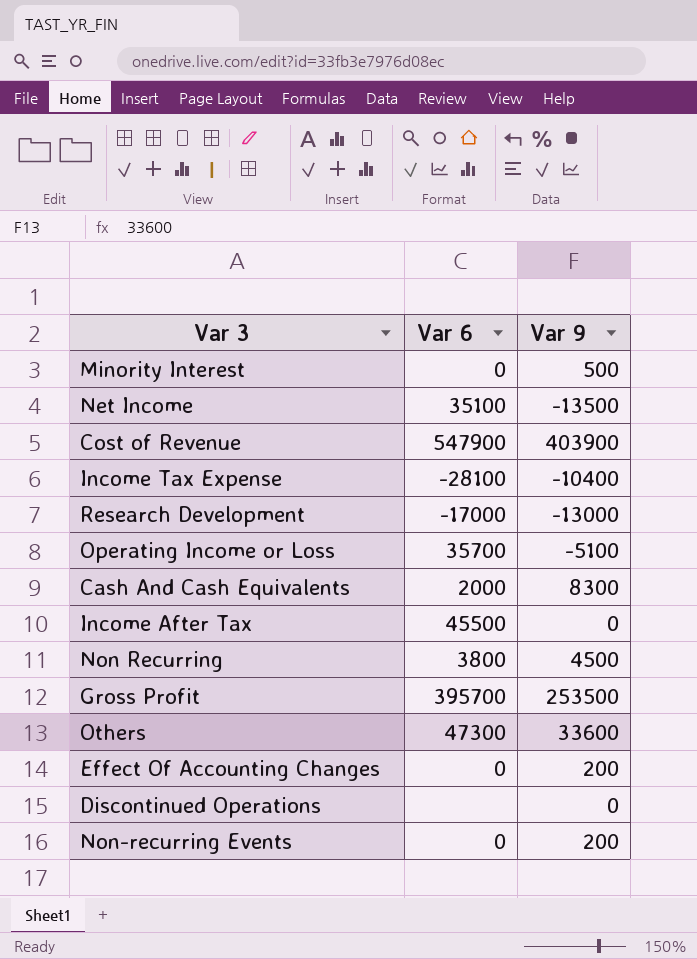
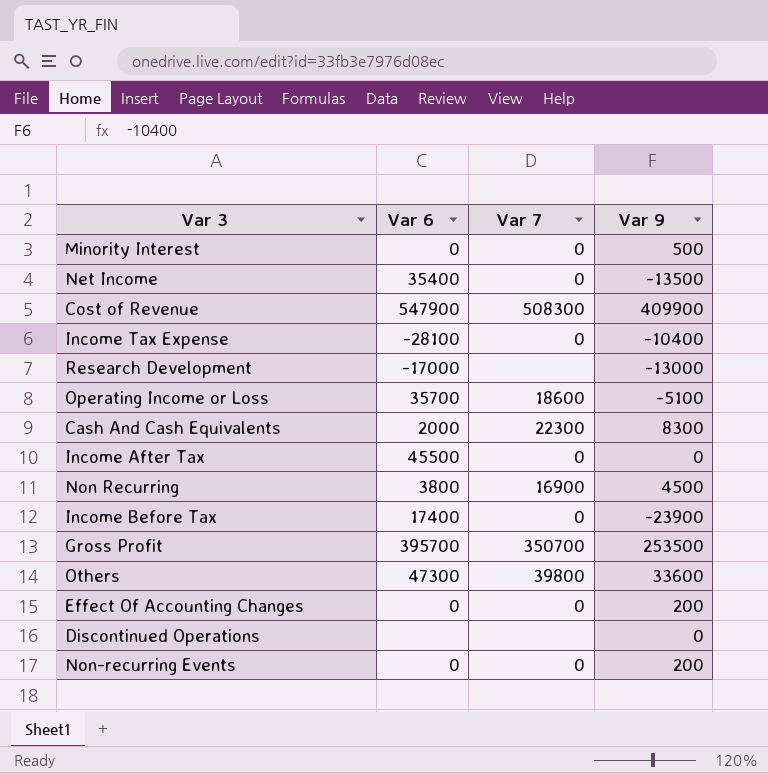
column Var 7 | position: none -> 3
Net Income | Var 6: 35100 -> 35400
Cost of Revenue | Var 9: 403900 -> 409900
row Income Before Tax: none -> 17400 | 0 | -23900

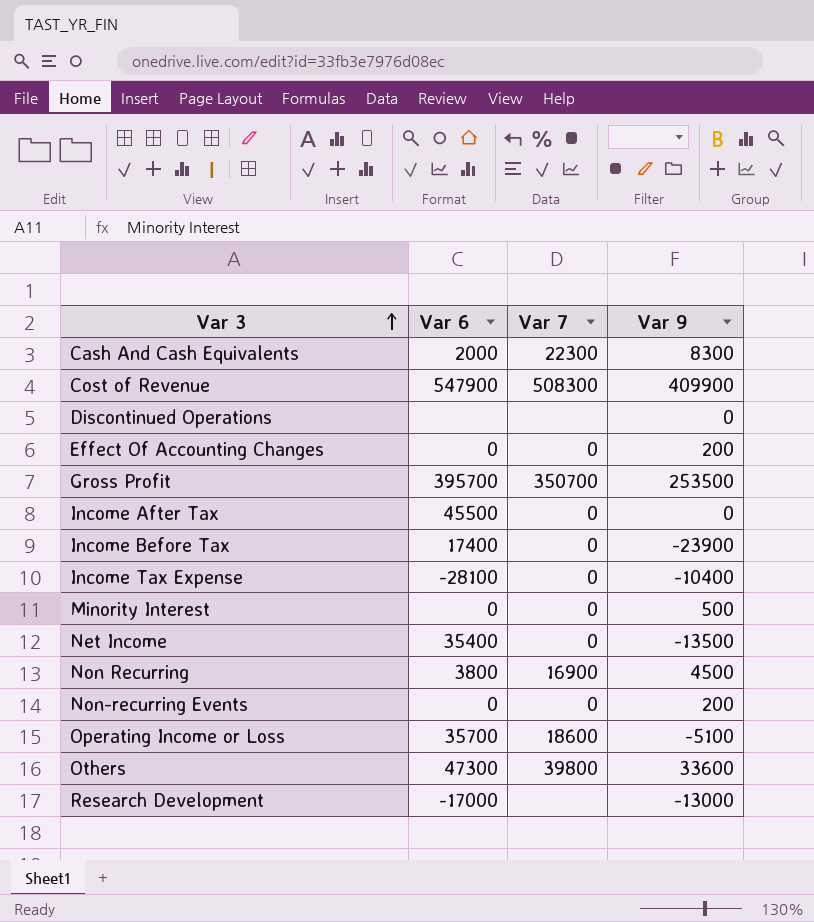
row order: none -> Var 3 ascending

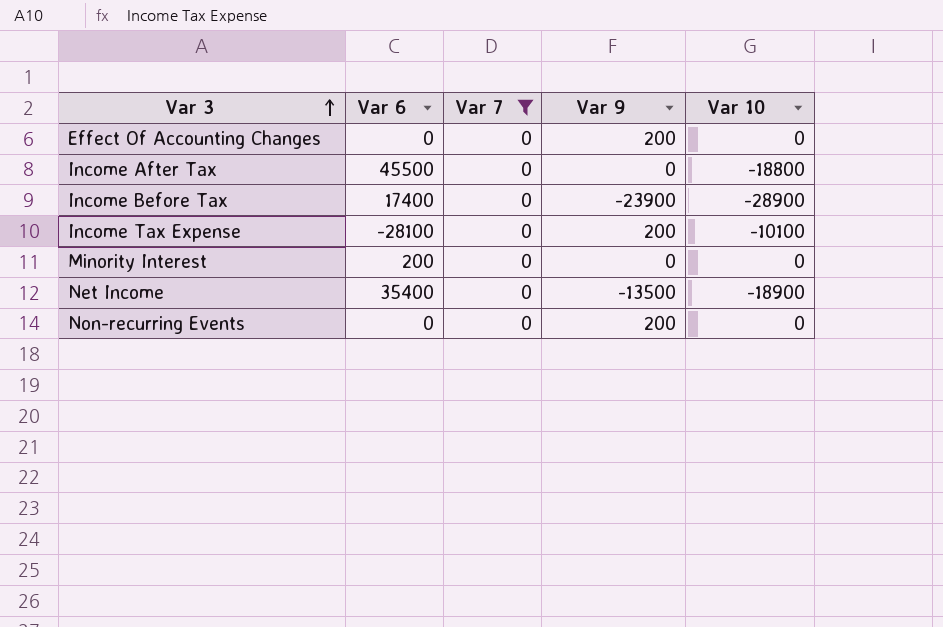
filter: none -> Var 7 = 0
column Var 10 | position: none -> 5
Income Tax Expense | Var 9: -10400 -> 200
Minority Interest | Var 6: 0 -> 200
Minority Interest | Var 9: 500 -> 0

